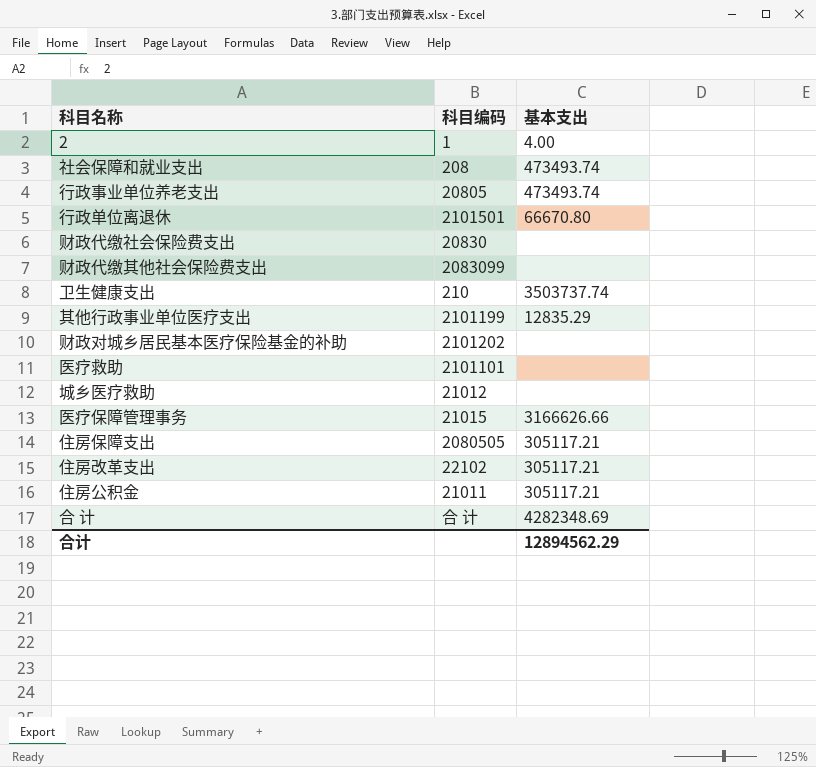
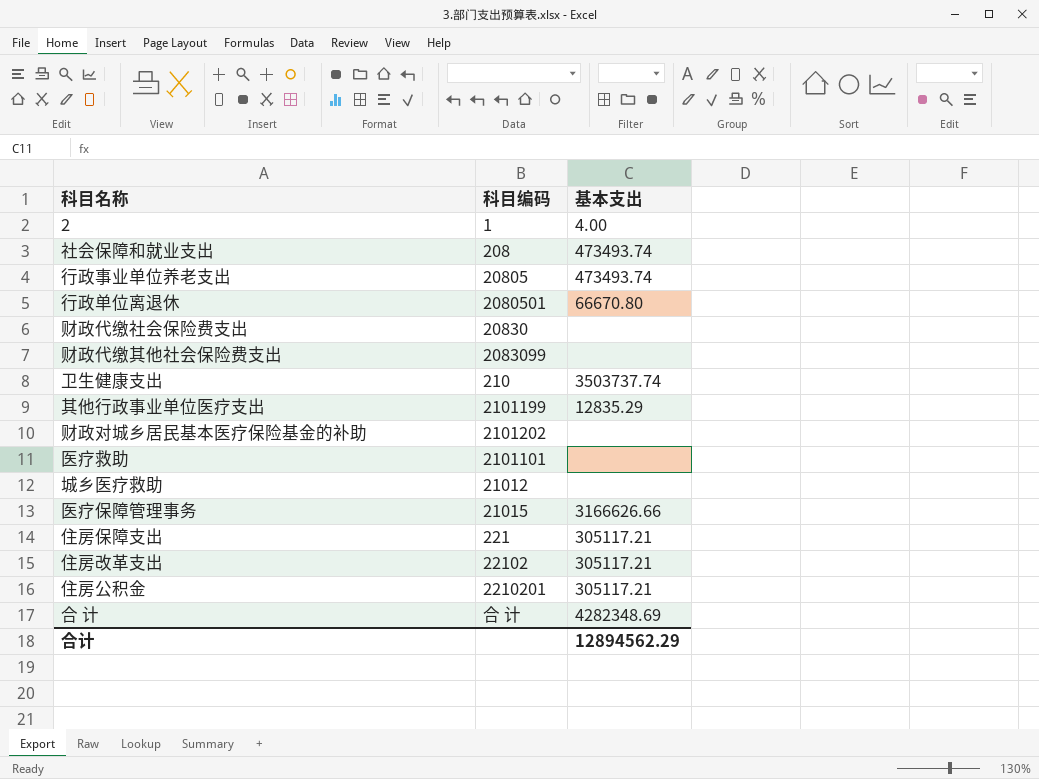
行政单位离退休 | 科目编码: 2101501 -> 2080501
住房保障支出 | 科目编码: 2080505 -> 221
住房公积金 | 科目编码: 21011 -> 2210201

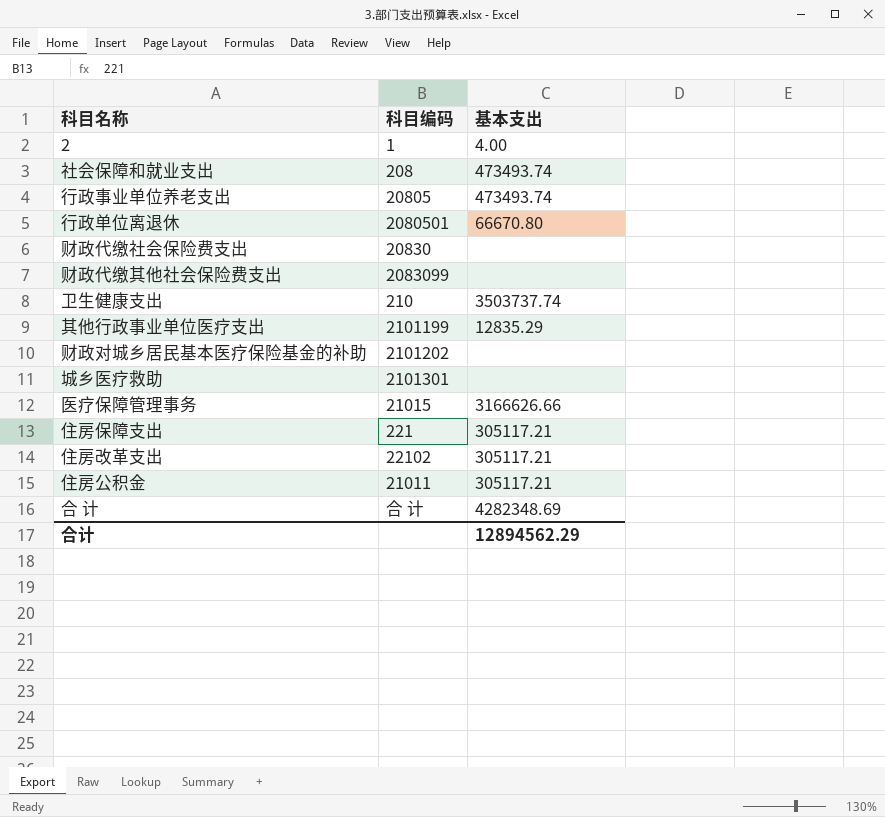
row 医疗救助: 2101101 | none -> none
城乡医疗救助 | 科目编码: 21012 -> 2101301
住房公积金 | 科目编码: 2210201 -> 21011

